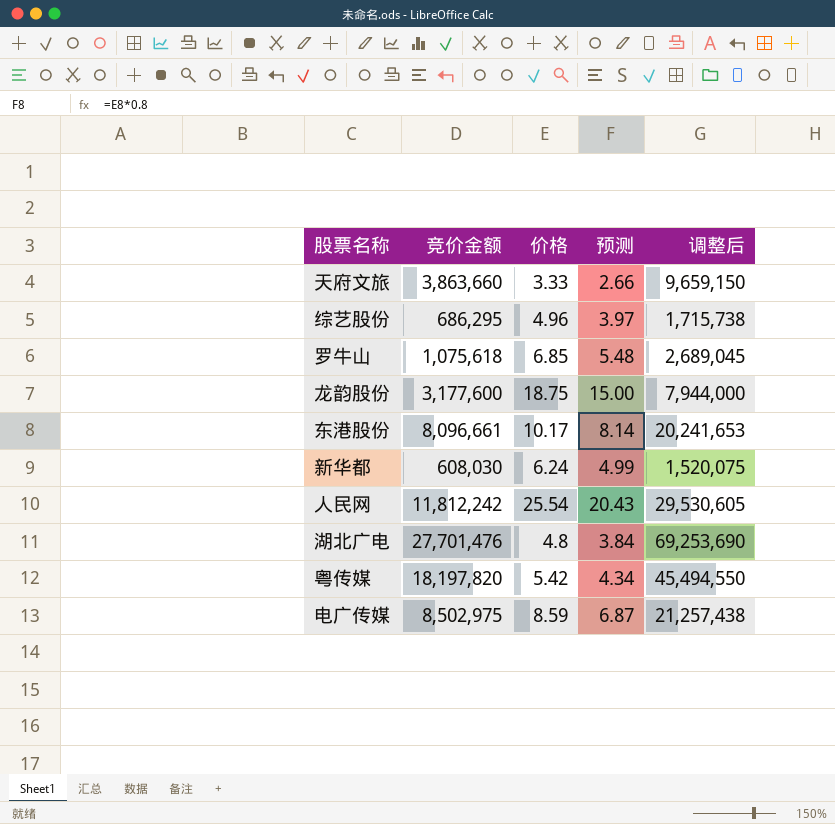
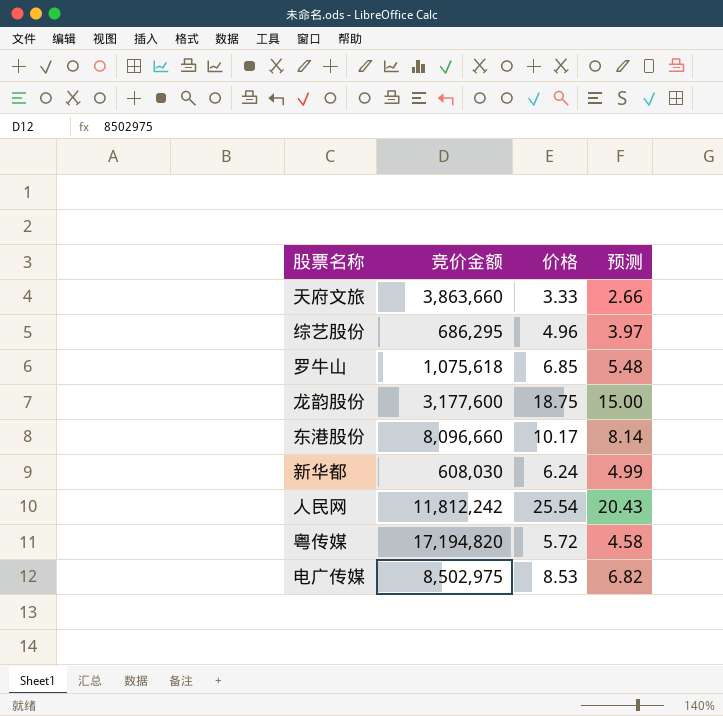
column 调整后 | formula: [竞价金额] * 2.5 -> none
row 湖北广电: 27,701,476 | 4.8 | 3.84 | 69,253,690 -> none
东港股份 | 竞价金额: 8,096,661 -> 8,096,660
粤传媒 | 竞价金额: 18,197,820 -> 17,194,820
粤传媒 | 价格: 5.42 -> 5.72
粤传媒 | 预测: 4.34 -> 4.58
电广传媒 | 价格: 8.59 -> 8.53
电广传媒 | 预测: 6.87 -> 6.82

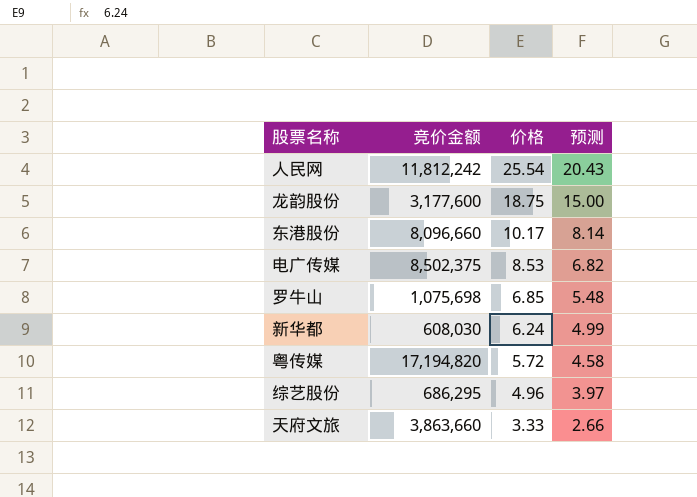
row order: none -> 价格 descending
电广传媒 | 竞价金额: 8,502,975 -> 8,502,375
罗牛山 | 竞价金额: 1,075,618 -> 1,075,698

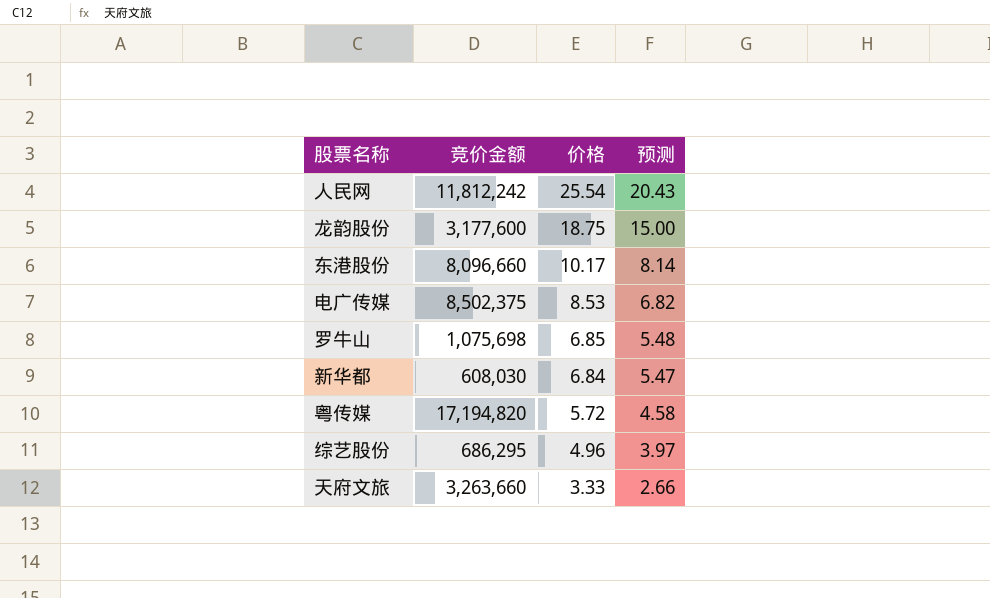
新华都 | 价格: 6.24 -> 6.84
新华都 | 预测: 4.99 -> 5.47
天府文旅 | 竞价金额: 3,863,660 -> 3,263,660

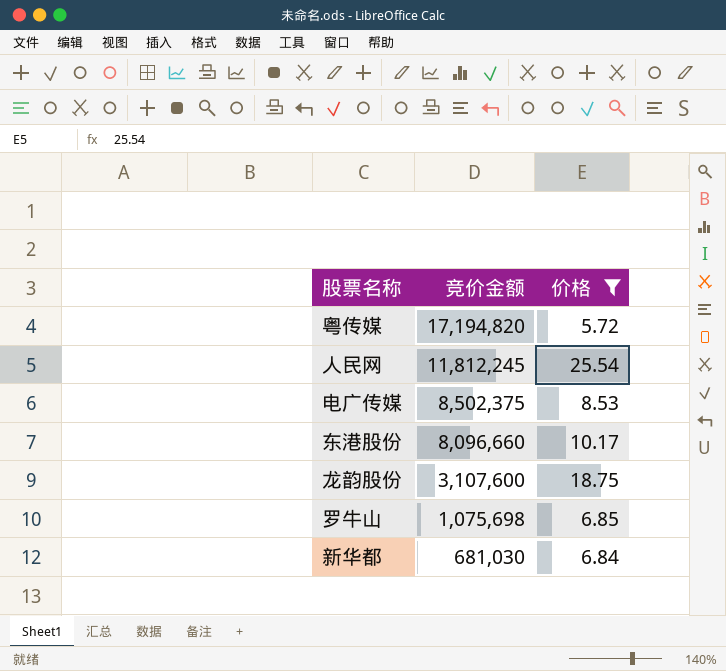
filter: none -> 价格 >= 5.72
row order: 价格 descending -> 竞价金额 descending
column 预测 | formula: [价格] * 0.8 -> none
人民网 | 竞价金额: 11,812,242 -> 11,812,245
龙韵股份 | 竞价金额: 3,177,600 -> 3,107,600
新华都 | 竞价金额: 608,030 -> 681,030

